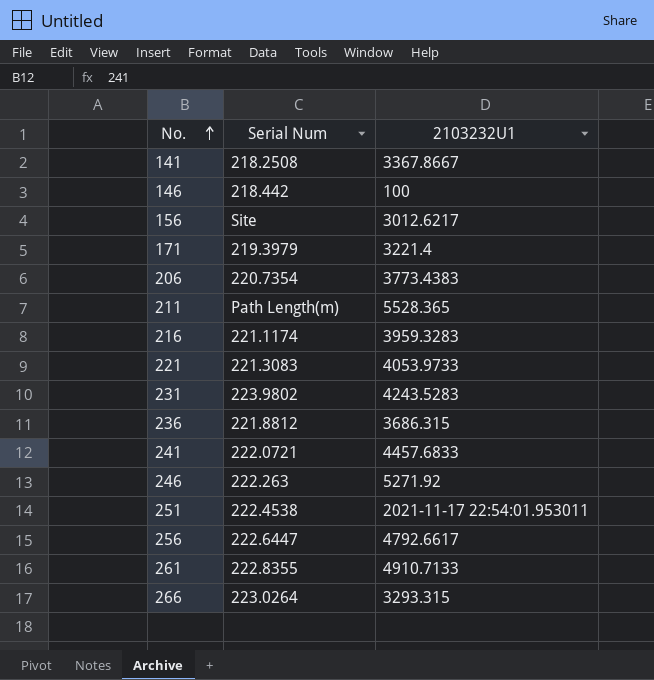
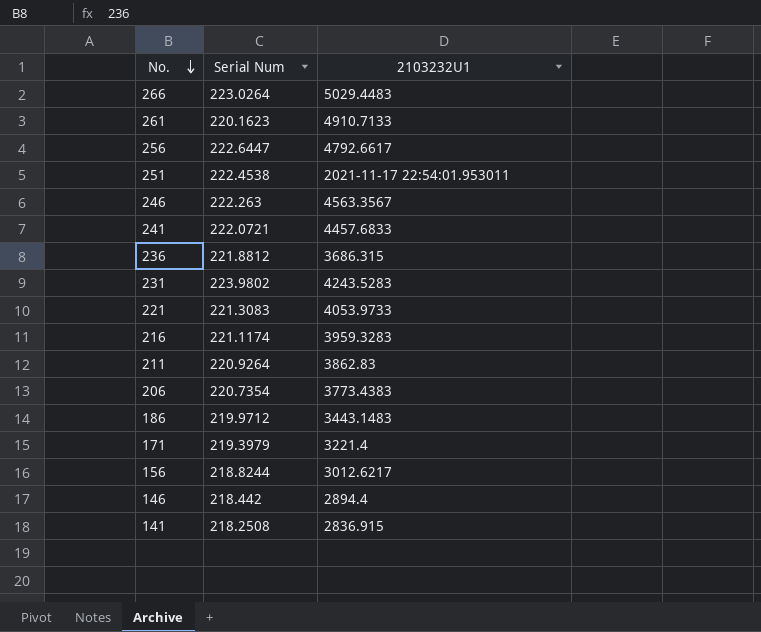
row order: No. ascending -> No. descending
266 | 2103232U1: 3293.315 -> 5029.4483
261 | Serial Num: 222.8355 -> 220.1623
246 | 2103232U1: 5271.92 -> 4563.3567
211 | Serial Num: Path Length(m) -> 220.9264
211 | 2103232U1: 5528.365 -> 3862.83
row 186: none -> 219.9712 | 3443.1483
156 | Serial Num: Site -> 218.8244
146 | 2103232U1: 100 -> 2894.4
141 | 2103232U1: 3367.8667 -> 2836.915

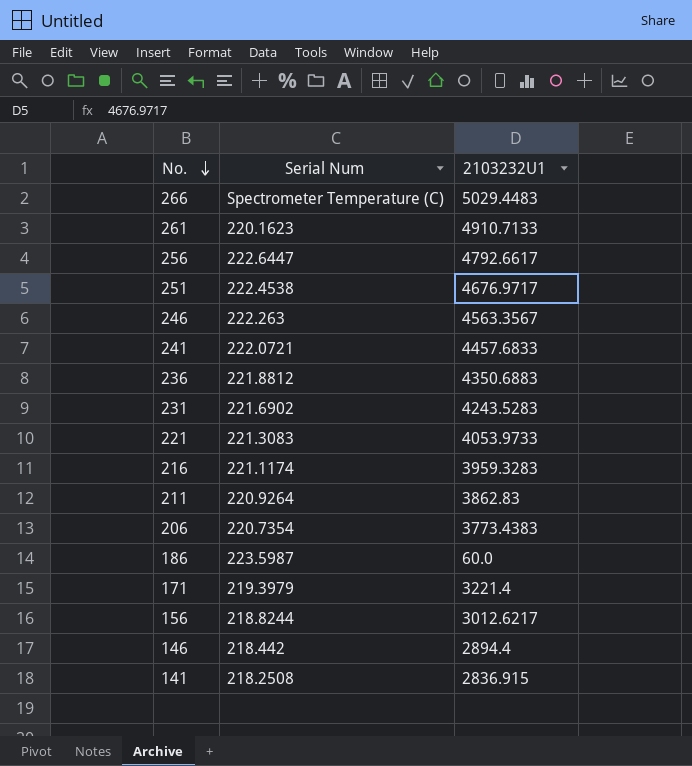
266 | Serial Num: 223.0264 -> Spectrometer Temperature (C)
251 | 2103232U1: 2021-11-17 22:54:01.953011 -> 4676.9717
236 | 2103232U1: 3686.315 -> 4350.6883
231 | Serial Num: 223.9802 -> 221.6902
186 | Serial Num: 219.9712 -> 223.5987
186 | 2103232U1: 3443.1483 -> 60.0

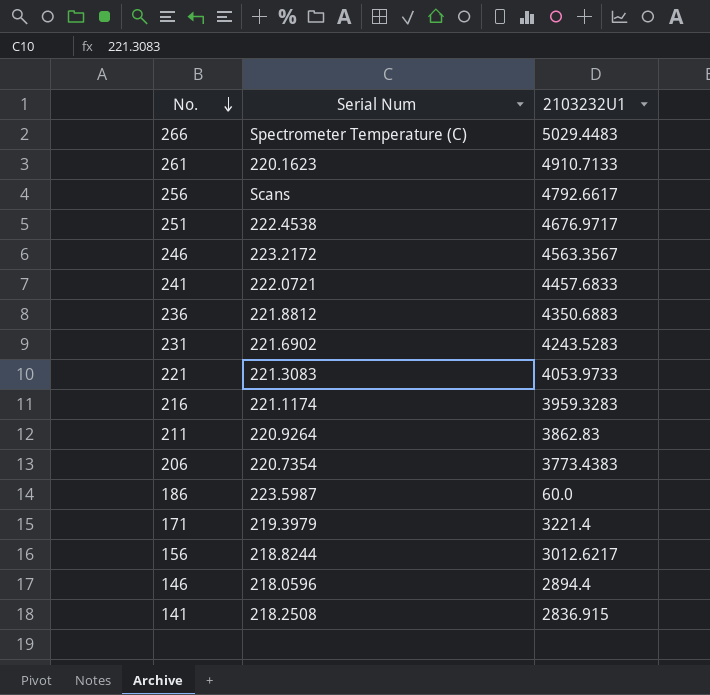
256 | Serial Num: 222.6447 -> Scans
246 | Serial Num: 222.263 -> 223.2172
146 | Serial Num: 218.442 -> 218.0596

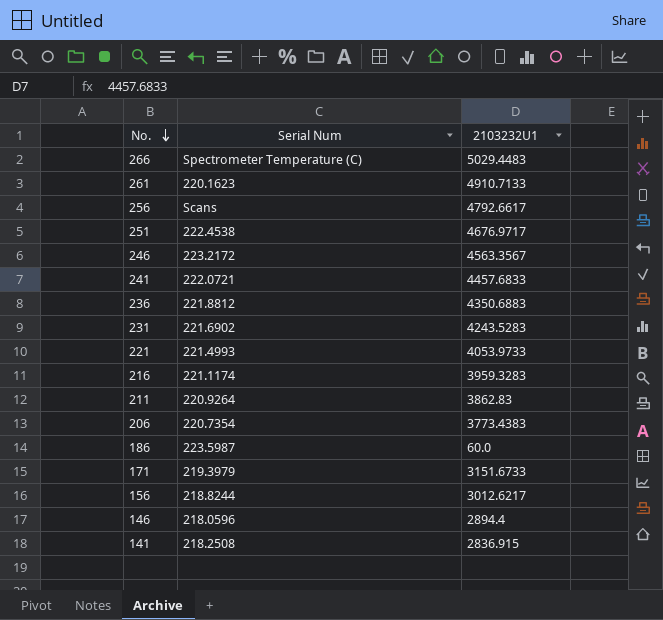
221 | Serial Num: 221.3083 -> 221.4993
171 | 2103232U1: 3221.4 -> 3151.6733

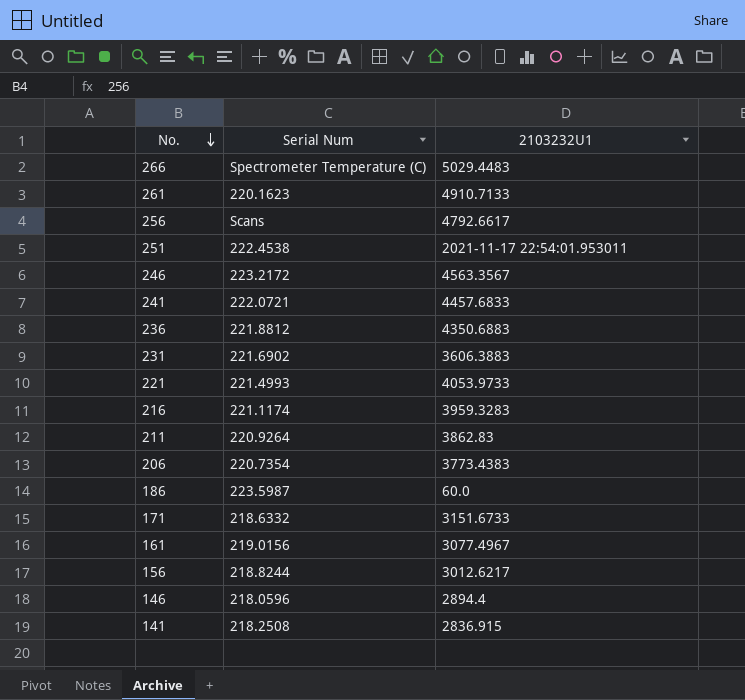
251 | 2103232U1: 4676.9717 -> 2021-11-17 22:54:01.953011
231 | 2103232U1: 4243.5283 -> 3606.3883
171 | Serial Num: 219.3979 -> 218.6332
row 161: none -> 219.0156 | 3077.4967

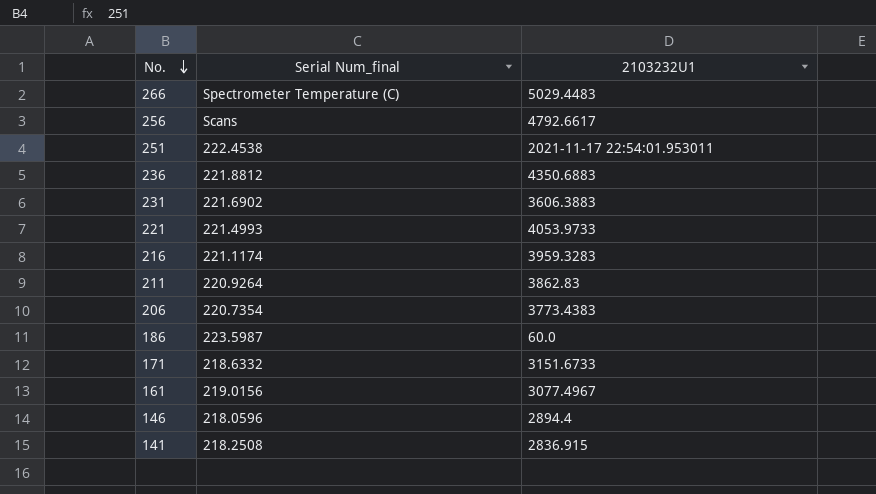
column name: Serial Num -> Serial Num_final
row 261: 220.1623 | 4910.7133 -> none
row 246: 223.2172 | 4563.3567 -> none
row 241: 222.0721 | 4457.6833 -> none
row 156: 218.8244 | 3012.6217 -> none

